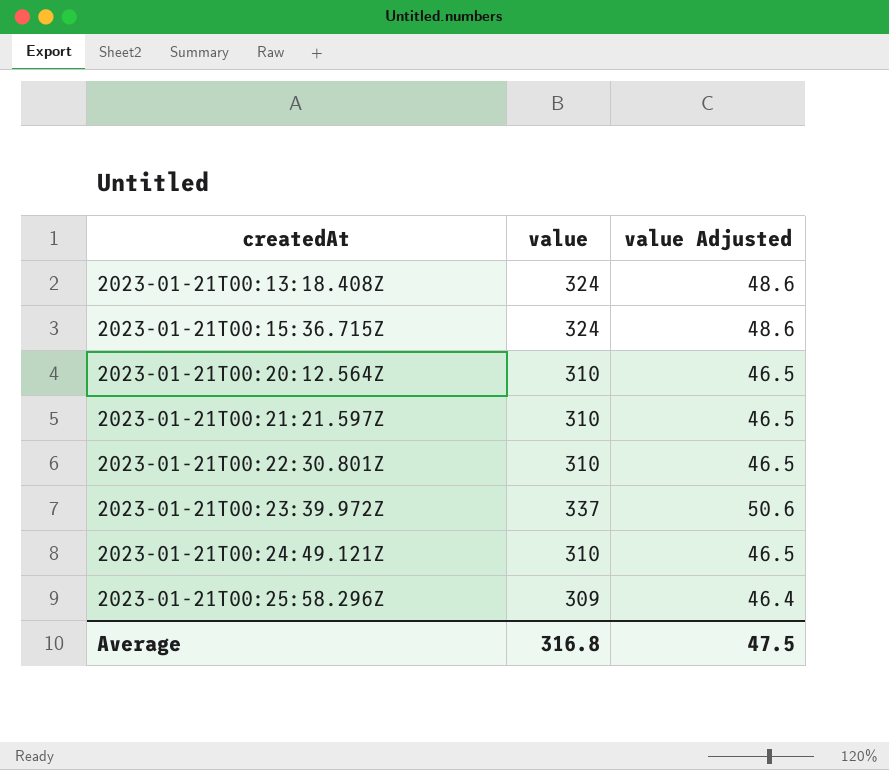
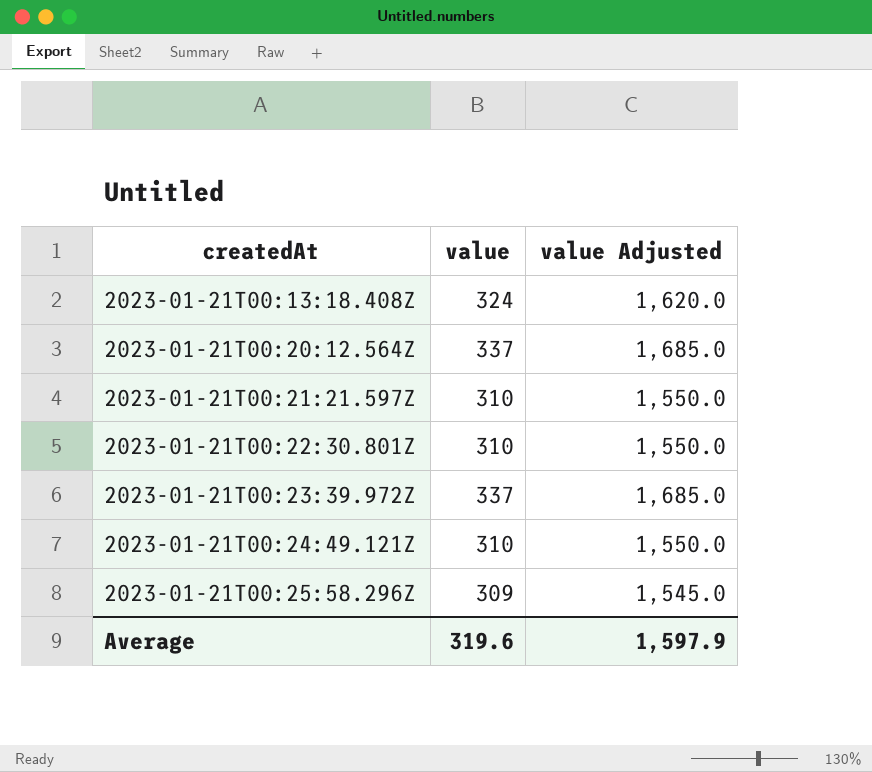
column value Adjusted | formula: [value] * 0.15 -> [value] * 5
row 2023-01-21T00:15:36.715Z: 324 | 48.6 -> none
2023-01-21T00:20:12.564Z | value: 310 -> 337
Average | value: 316.8 -> 319.6
Average | value Adjusted: 47.5 -> 1,597.9

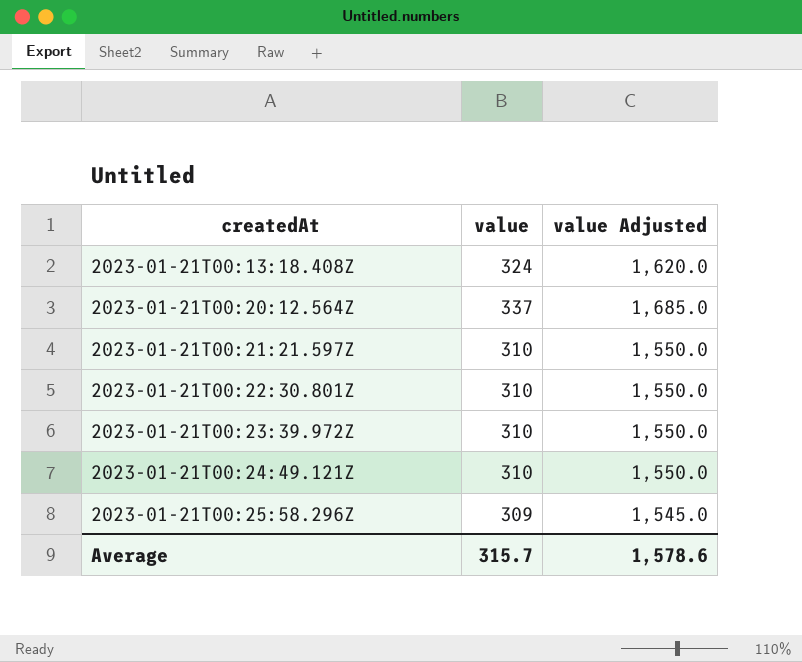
2023-01-21T00:23:39.972Z | value: 337 -> 310
2023-01-21T00:23:39.972Z | value Adjusted: 1,685.0 -> 1,550.0
Average | value: 319.6 -> 315.7
Average | value Adjusted: 1,597.9 -> 1,578.6

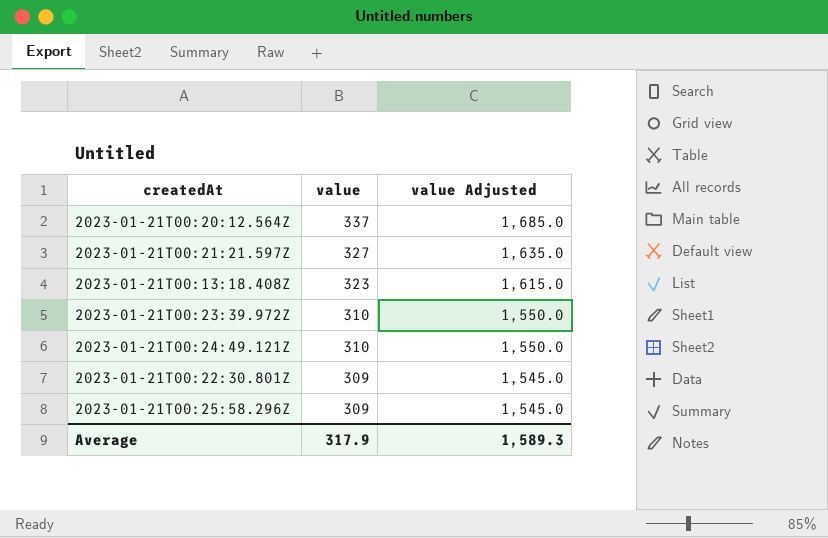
row order: createdAt ascending -> value descending
2023-01-21T00:21:21.597Z | value: 310 -> 327
2023-01-21T00:21:21.597Z | value Adjusted: 1,550.0 -> 1,635.0
2023-01-21T00:13:18.408Z | value: 324 -> 323
2023-01-21T00:13:18.408Z | value Adjusted: 1,620.0 -> 1,615.0
2023-01-21T00:22:30.801Z | value: 310 -> 309
2023-01-21T00:22:30.801Z | value Adjusted: 1,550.0 -> 1,545.0
Average | value: 315.7 -> 317.9
Average | value Adjusted: 1,578.6 -> 1,589.3

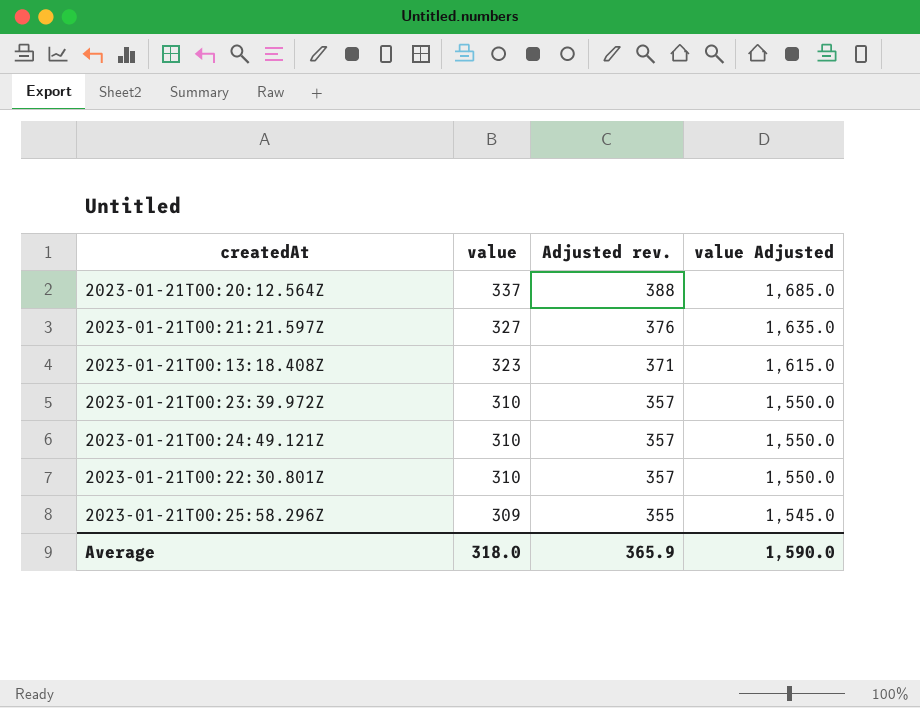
column Adjusted rev. | formula: none -> [value] * 1.15
2023-01-21T00:22:30.801Z | value: 309 -> 310
2023-01-21T00:22:30.801Z | value Adjusted: 1,545.0 -> 1,550.0
Average | value: 317.9 -> 318.0
Average | value Adjusted: 1,589.3 -> 1,590.0

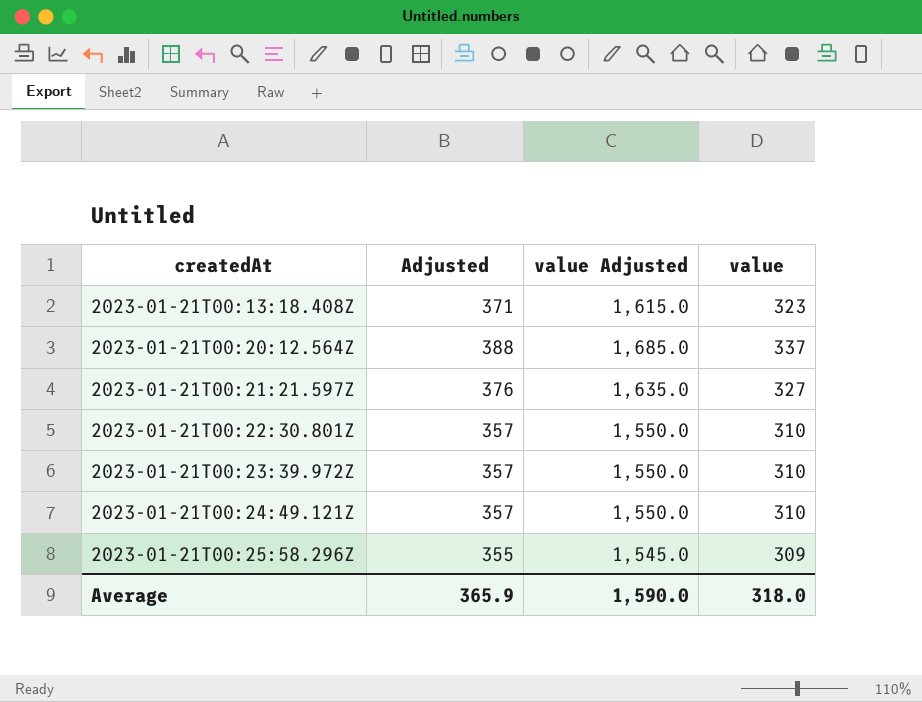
row order: value descending -> createdAt ascending
column name: Adjusted rev. -> Adjusted
column value | position: 2 -> 4

